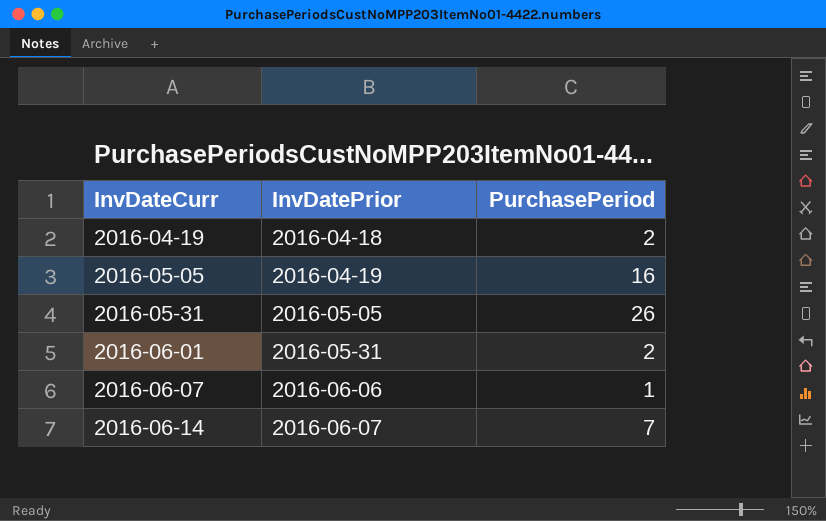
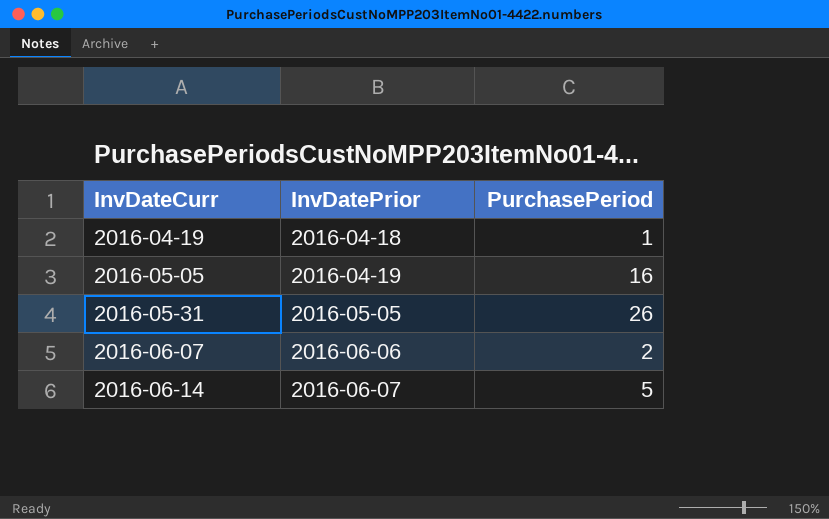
row 2016-06-01: 2016-05-31 | 2 -> none
2016-04-19 | PurchasePeriod: 2 -> 1
2016-06-07 | PurchasePeriod: 1 -> 2
2016-06-14 | PurchasePeriod: 7 -> 5

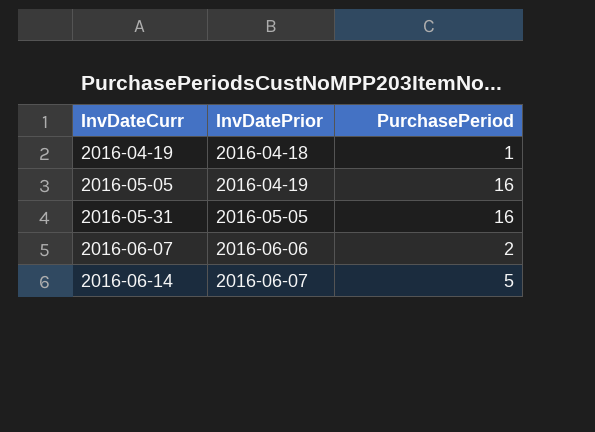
2016-05-31 | PurchasePeriod: 26 -> 16

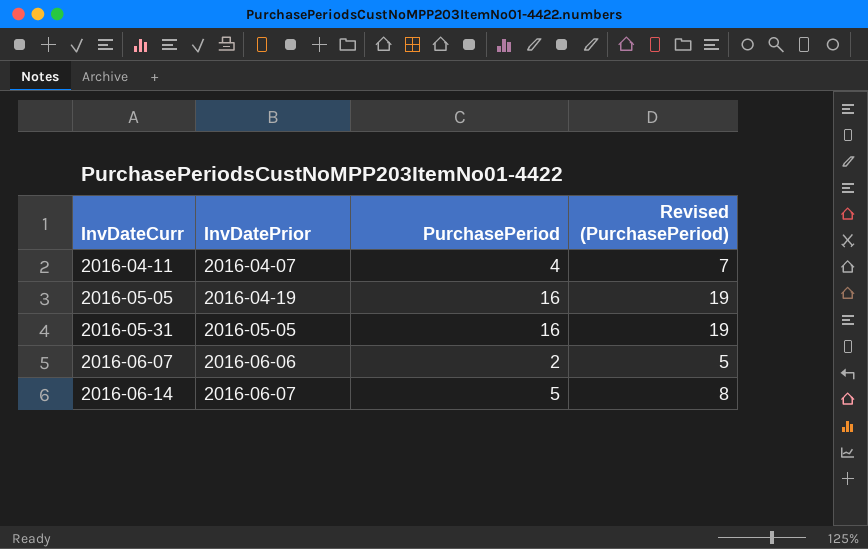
column Revised (PurchasePeriod) | formula: none -> [PurchasePeriod] + 3
row 2016-04-19: 2016-04-18 | 1 -> none
row 2016-04-11: none -> 2016-04-07 | 4 | 7

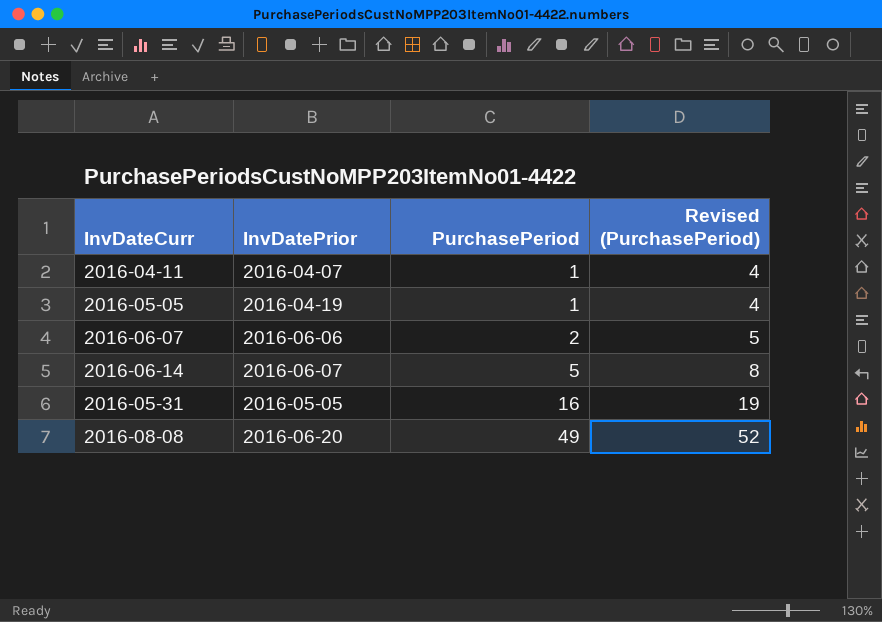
row order: InvDateCurr ascending -> PurchasePeriod ascending
2016-04-11 | PurchasePeriod: 4 -> 1
2016-04-11 | Revised (PurchasePeriod): 7 -> 4
2016-05-05 | PurchasePeriod: 16 -> 1
2016-05-05 | Revised (PurchasePeriod): 19 -> 4
row 2016-08-08: none -> 2016-06-20 | 49 | 52

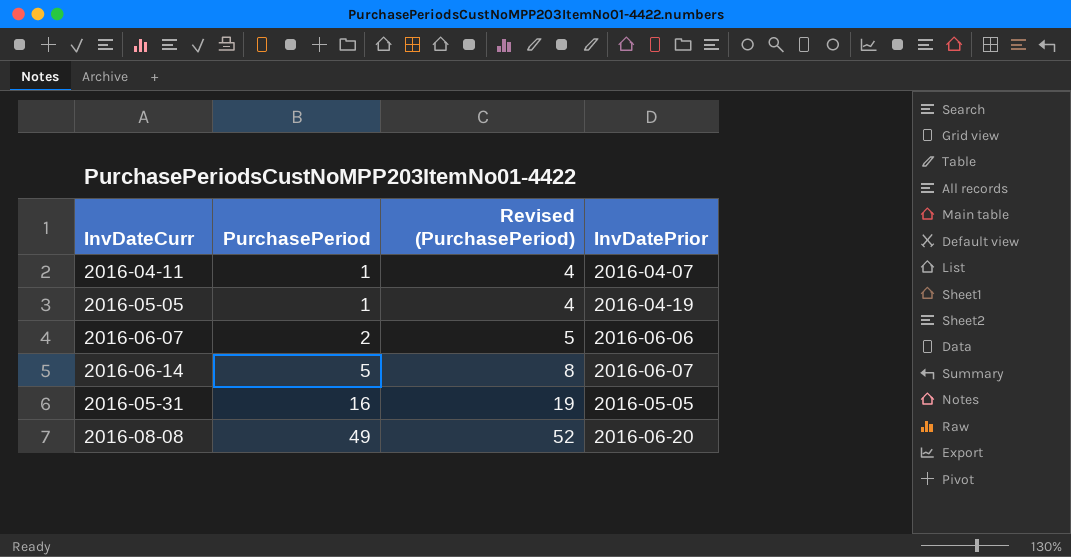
column InvDatePrior | position: 2 -> 4

